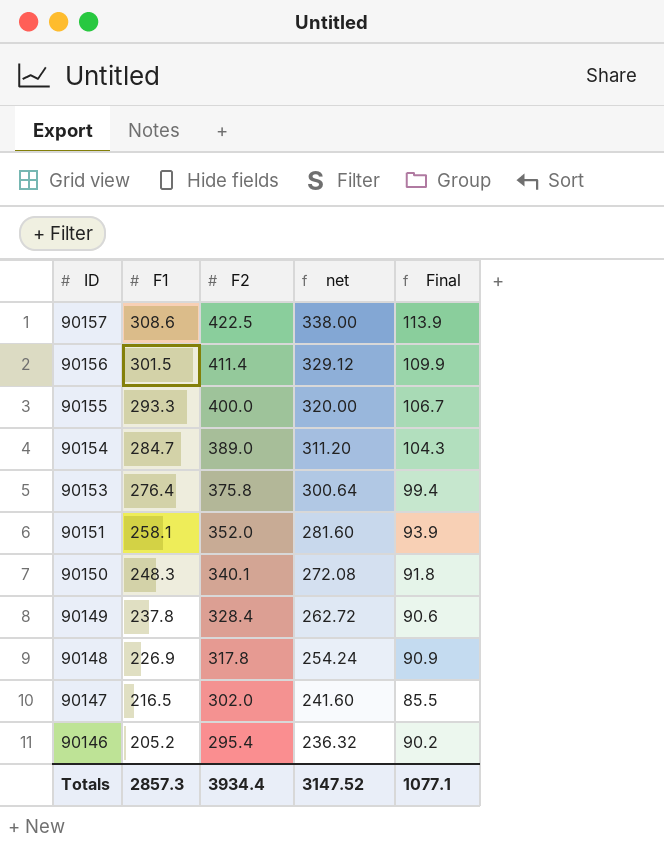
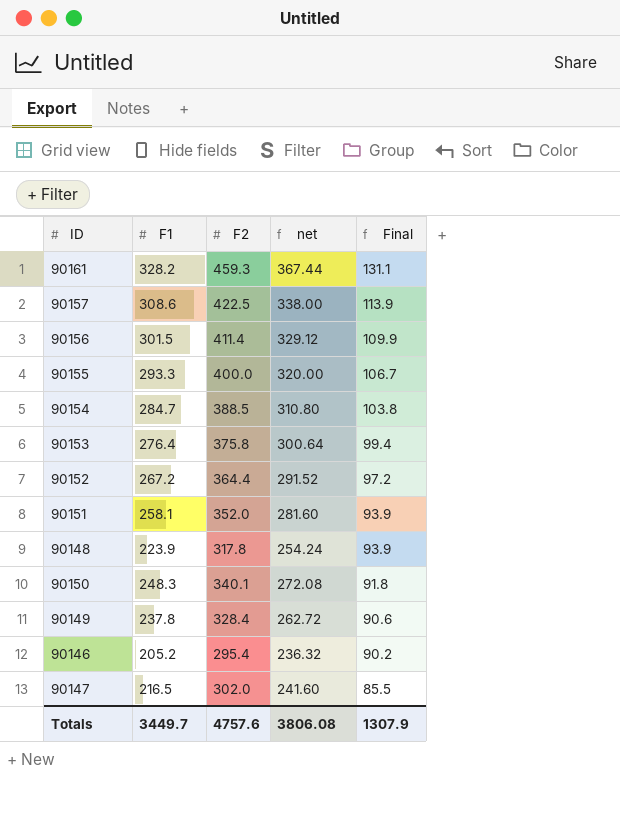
row order: ID descending -> Final descending
row 90161: none -> 328.2 | 459.3 | 367.44 | 131.1
90154 | F2: 389.0 -> 388.5
90154 | net: 311.20 -> 310.80
90154 | Final: 104.3 -> 103.8
row 90152: none -> 267.2 | 364.4 | 291.52 | 97.2
90148 | F1: 226.9 -> 223.9
90148 | Final: 90.9 -> 93.9
Totals | F1: 2857.3 -> 3449.7
Totals | F2: 3934.4 -> 4757.6
Totals | net: 3147.52 -> 3806.08
Totals | Final: 1077.1 -> 1307.9

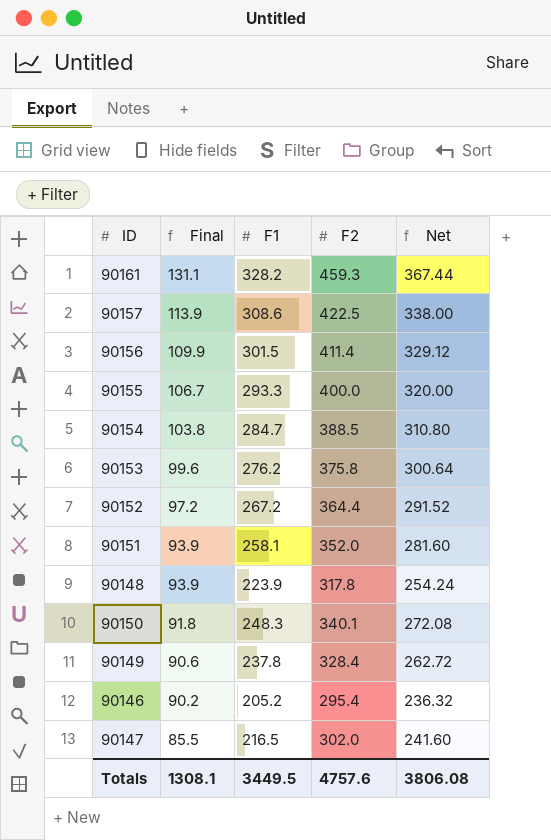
column Final | position: 5 -> 2
column name: net -> Net
90153 | Final: 99.4 -> 99.6
90153 | F1: 276.4 -> 276.2
Totals | Final: 1307.9 -> 1308.1
Totals | F1: 3449.7 -> 3449.5

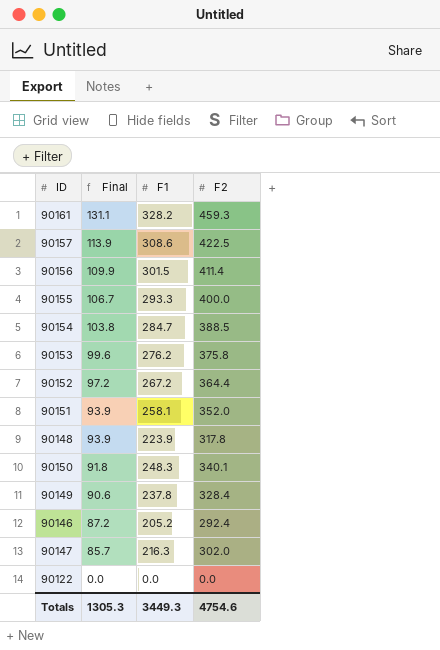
column Net | formula: [F2] * 0.8 -> none
90146 | Final: 90.2 -> 87.2
90146 | F2: 295.4 -> 292.4
90147 | Final: 85.5 -> 85.7
90147 | F1: 216.5 -> 216.3
row 90122: none -> 0.0 | 0.0 | 0.0
Totals | Final: 1308.1 -> 1305.3
Totals | F1: 3449.5 -> 3449.3
Totals | F2: 4757.6 -> 4754.6

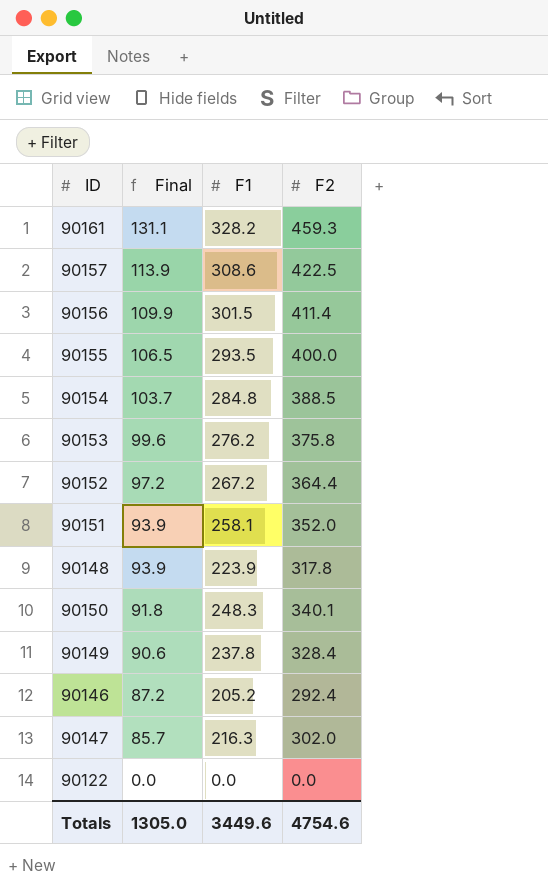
90155 | Final: 106.7 -> 106.5
90155 | F1: 293.3 -> 293.5
90154 | Final: 103.8 -> 103.7
90154 | F1: 284.7 -> 284.8
Totals | Final: 1305.3 -> 1305.0
Totals | F1: 3449.3 -> 3449.6

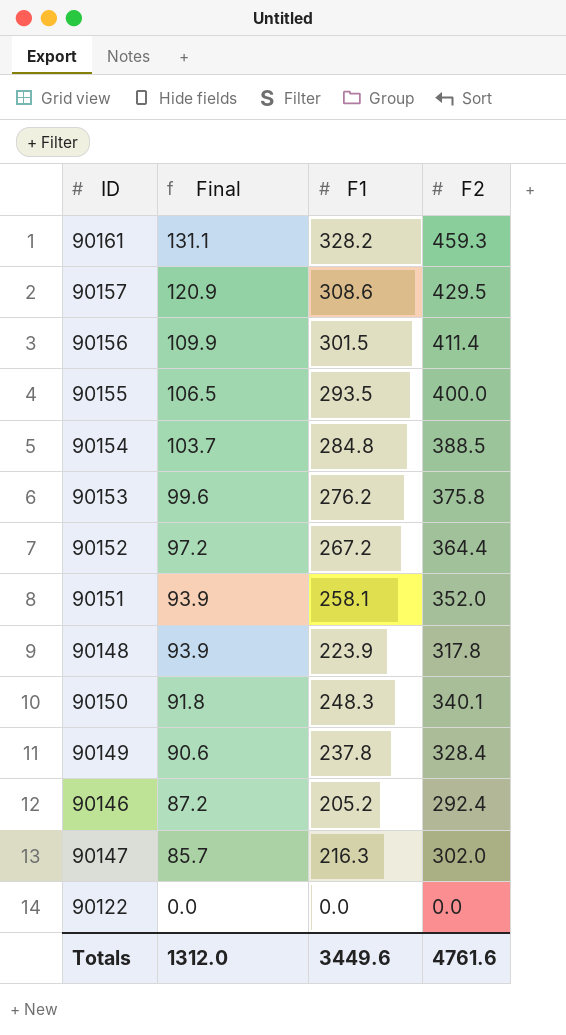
90157 | Final: 113.9 -> 120.9
90157 | F2: 422.5 -> 429.5
Totals | Final: 1305.0 -> 1312.0
Totals | F2: 4754.6 -> 4761.6

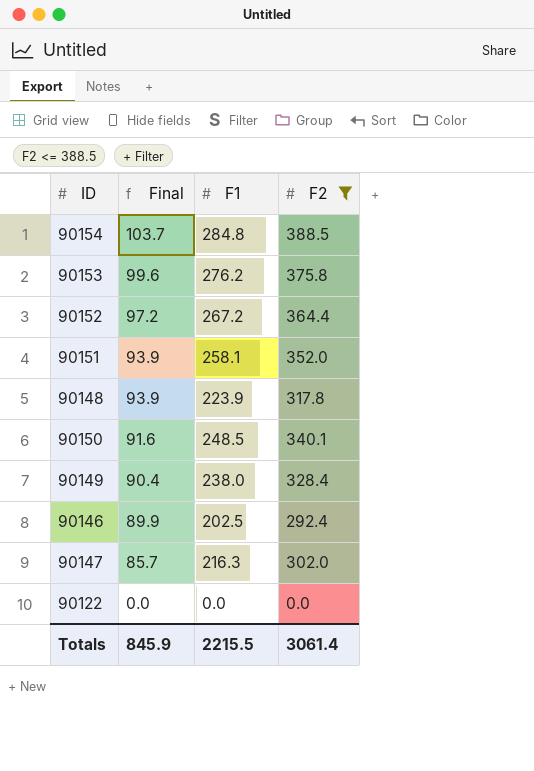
filter: none -> F2 <= 388.5
90150 | Final: 91.8 -> 91.6
90150 | F1: 248.3 -> 248.5
90149 | Final: 90.6 -> 90.4
90149 | F1: 237.8 -> 238.0
90146 | Final: 87.2 -> 89.9
90146 | F1: 205.2 -> 202.5
Totals | Final: 1312.0 -> 845.9
Totals | F1: 3449.6 -> 2215.5
Totals | F2: 4761.6 -> 3061.4

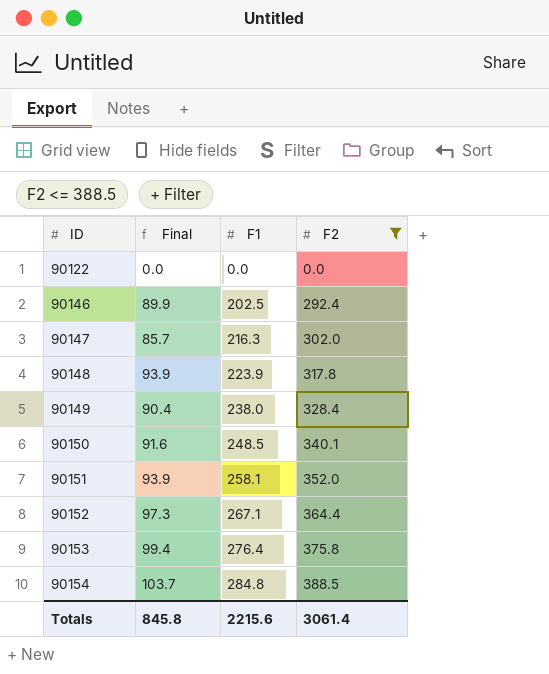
row order: Final descending -> ID ascending
90152 | Final: 97.2 -> 97.3
90152 | F1: 267.2 -> 267.1
90153 | Final: 99.6 -> 99.4
90153 | F1: 276.2 -> 276.4
Totals | Final: 845.9 -> 845.8
Totals | F1: 2215.5 -> 2215.6

